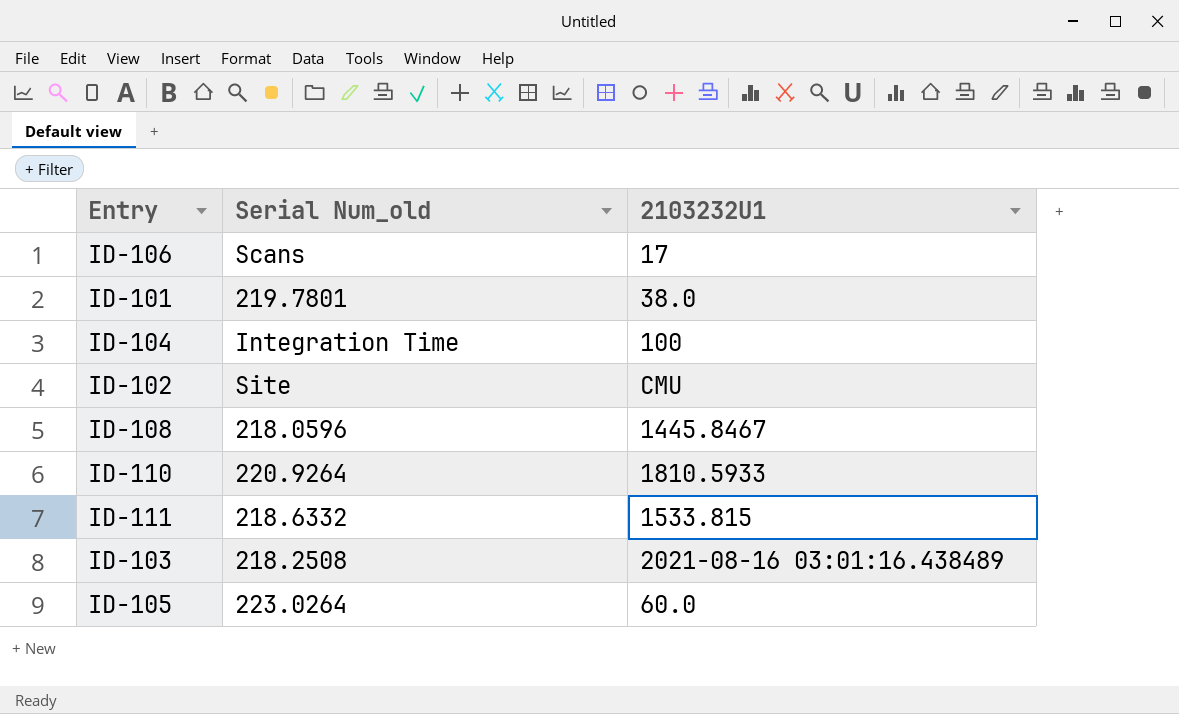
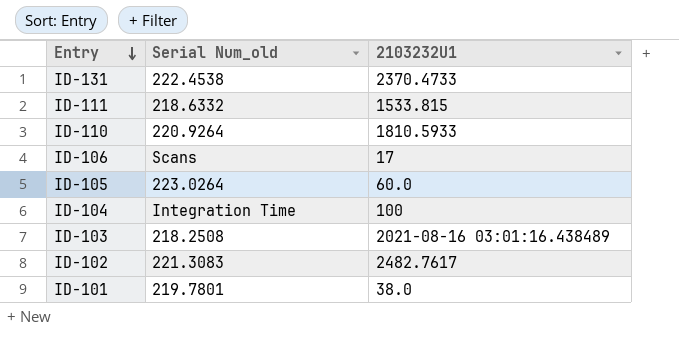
row order: none -> Entry descending
row ID-108: 218.0596 | 1445.8467 -> none
row ID-131: none -> 222.4538 | 2370.4733
ID-102 | Serial Num_old: Site -> 221.3083
ID-102 | 2103232U1: CMU -> 2482.7617

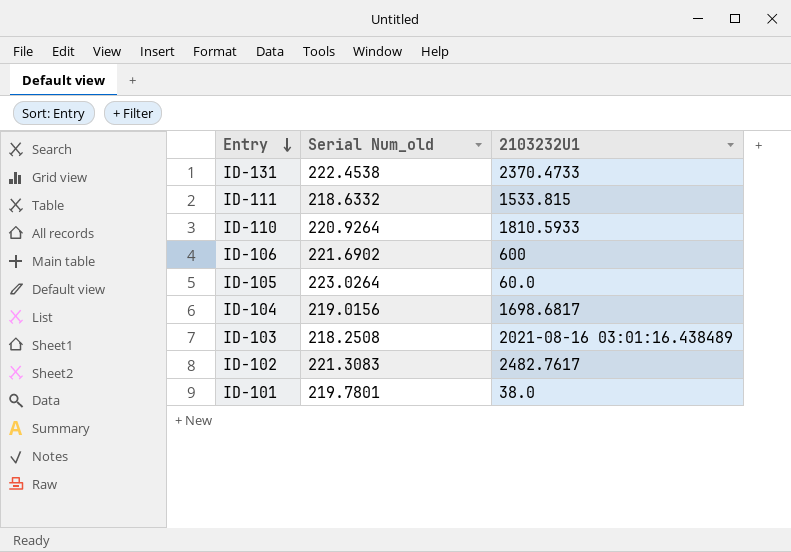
ID-106 | Serial Num_old: Scans -> 221.6902
ID-106 | 2103232U1: 17 -> 600
ID-104 | Serial Num_old: Integration Time -> 219.0156
ID-104 | 2103232U1: 100 -> 1698.6817

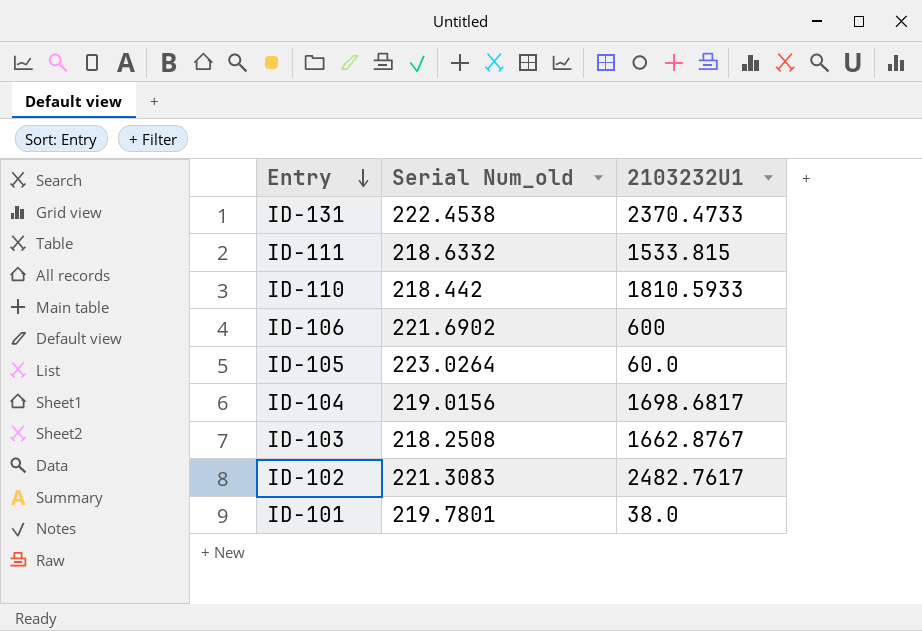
ID-110 | Serial Num_old: 220.9264 -> 218.442
ID-103 | 2103232U1: 2021-08-16 03:01:16.438489 -> 1662.8767

